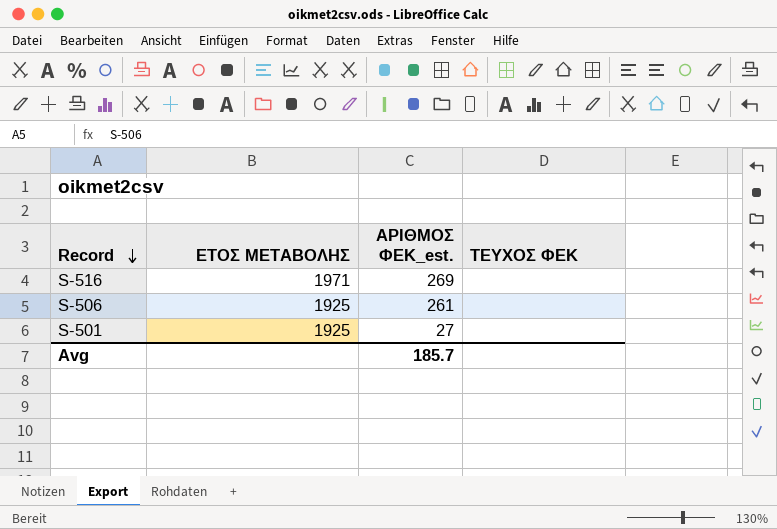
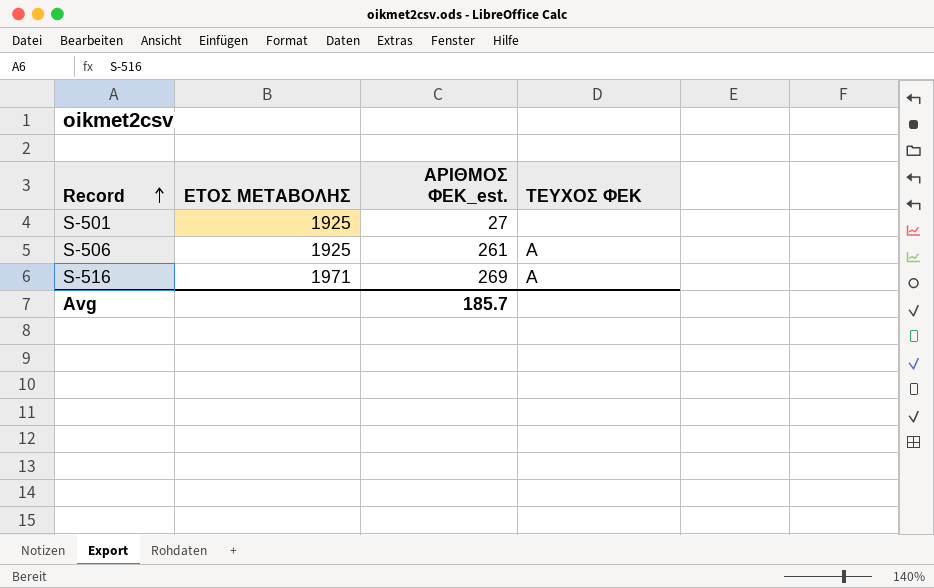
row order: Record descending -> Record ascending
S-506 | ΤΕΥΧΟΣ ΦΕΚ: none -> Α
S-516 | ΤΕΥΧΟΣ ΦΕΚ: none -> Α

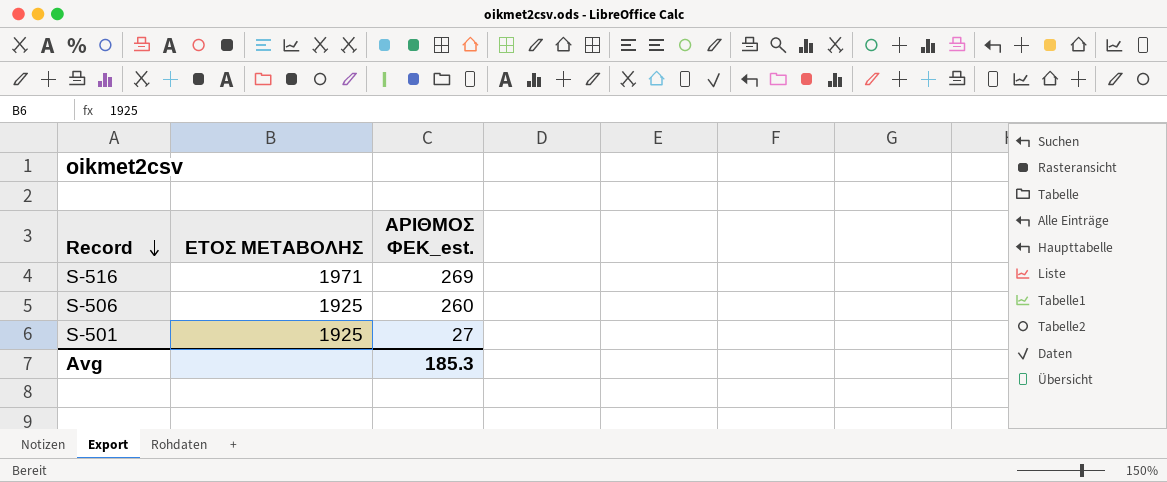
row order: Record ascending -> Record descending
column ΤΕΥΧΟΣ ΦΕΚ | position: 4 -> none
S-506 | ΑΡΙΘΜΟΣ ΦΕΚ_est.: 261 -> 260
Avg | ΑΡΙΘΜΟΣ ΦΕΚ_est.: 185.7 -> 185.3

